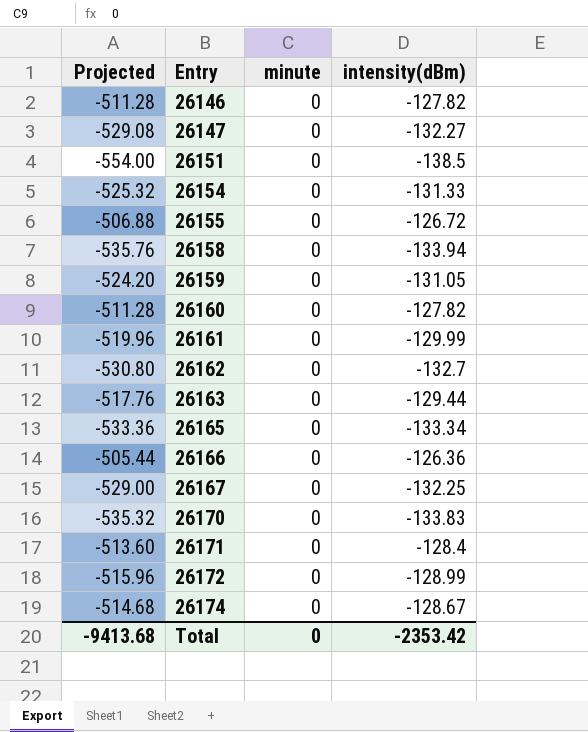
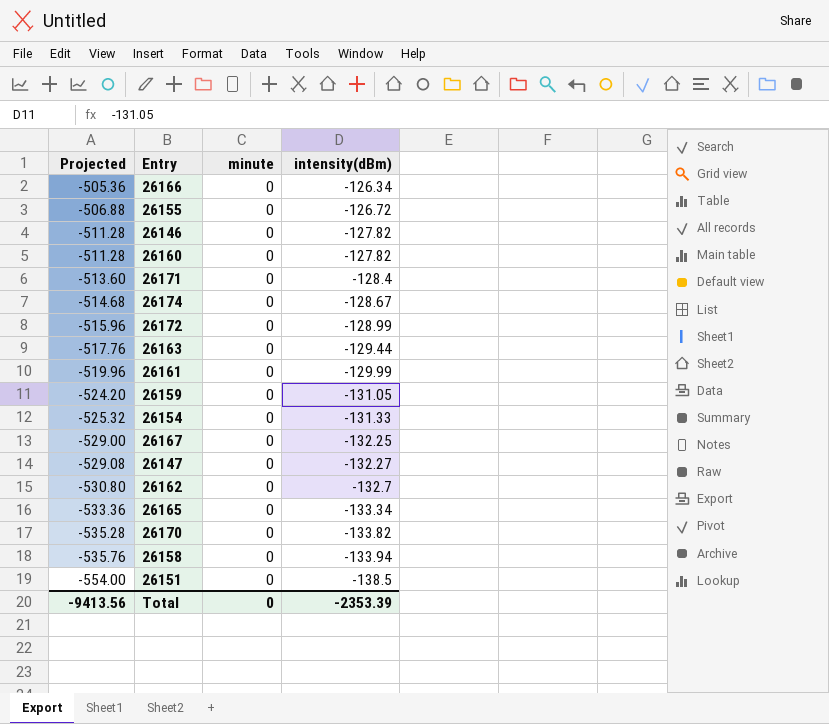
row order: Entry ascending -> Projected descending
26166 | Projected: -505.44 -> -505.36
26166 | intensity(dBm): -126.36 -> -126.34
26170 | Projected: -535.32 -> -535.28
26170 | intensity(dBm): -133.83 -> -133.82
Total | Projected: -9413.68 -> -9413.56
Total | intensity(dBm): -2353.42 -> -2353.39

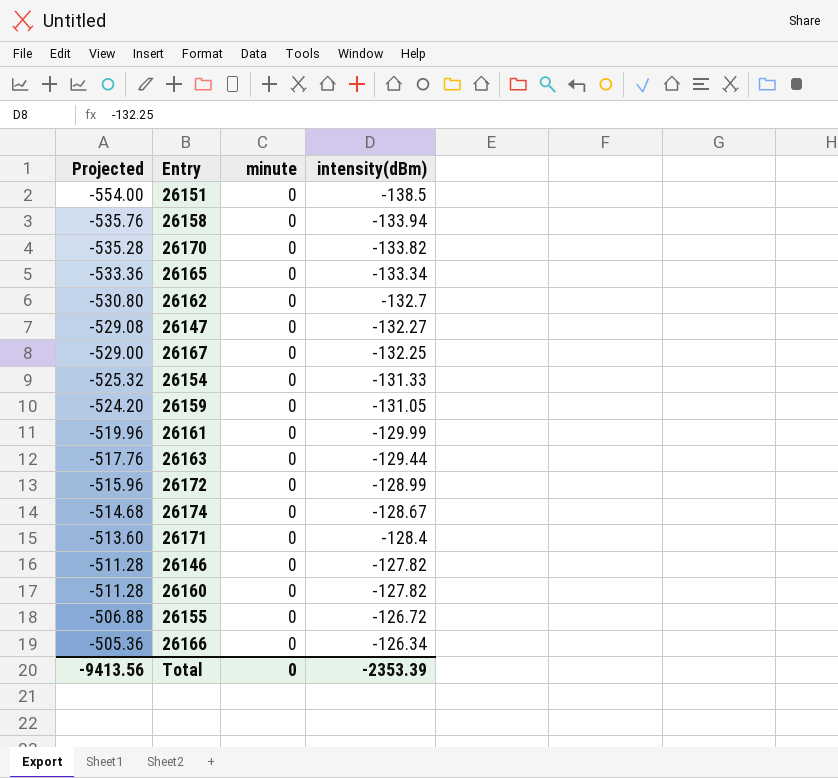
row order: Projected descending -> Projected ascending

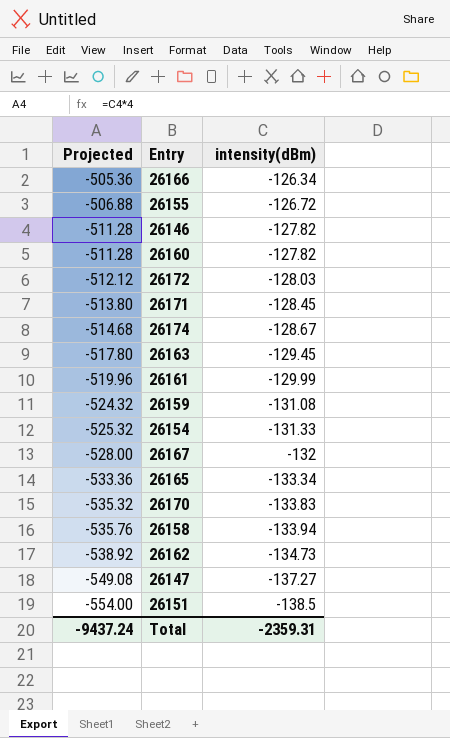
row order: Projected ascending -> Projected descending
column minute | position: 3 -> none
26172 | Projected: -515.96 -> -512.12
26172 | intensity(dBm): -128.99 -> -128.03
26171 | Projected: -513.60 -> -513.80
26171 | intensity(dBm): -128.4 -> -128.45
26163 | Projected: -517.76 -> -517.80
26163 | intensity(dBm): -129.44 -> -129.45
26159 | Projected: -524.20 -> -524.32
26159 | intensity(dBm): -131.05 -> -131.08
26167 | Projected: -529.00 -> -528.00
26167 | intensity(dBm): -132.25 -> -132
26170 | Projected: -535.28 -> -535.32
26170 | intensity(dBm): -133.82 -> -133.83
26162 | Projected: -530.80 -> -538.92
26162 | intensity(dBm): -132.7 -> -134.73
26147 | Projected: -529.08 -> -549.08
26147 | intensity(dBm): -132.27 -> -137.27
Total | Projected: -9413.56 -> -9437.24
Total | intensity(dBm): -2353.39 -> -2359.31

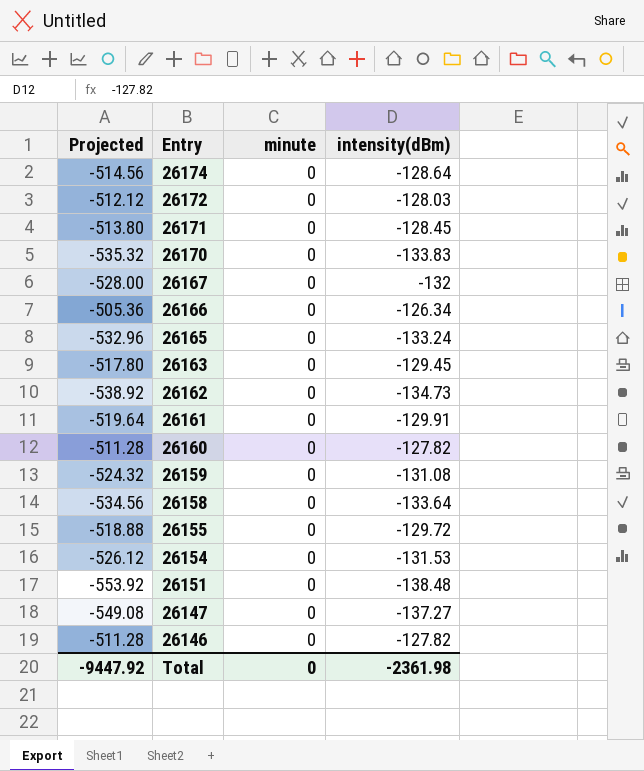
row order: Projected descending -> Entry descending
column minute | position: none -> 3
26174 | Projected: -514.68 -> -514.56
26174 | intensity(dBm): -128.67 -> -128.64
26165 | Projected: -533.36 -> -532.96
26165 | intensity(dBm): -133.34 -> -133.24
26161 | Projected: -519.96 -> -519.64
26161 | intensity(dBm): -129.99 -> -129.91
26158 | Projected: -535.76 -> -534.56
26158 | intensity(dBm): -133.94 -> -133.64
26155 | Projected: -506.88 -> -518.88
26155 | intensity(dBm): -126.72 -> -129.72
26154 | Projected: -525.32 -> -526.12
26154 | intensity(dBm): -131.33 -> -131.53
26151 | Projected: -554.00 -> -553.92
26151 | intensity(dBm): -138.5 -> -138.48
Total | Projected: -9437.24 -> -9447.92
Total | intensity(dBm): -2359.31 -> -2361.98

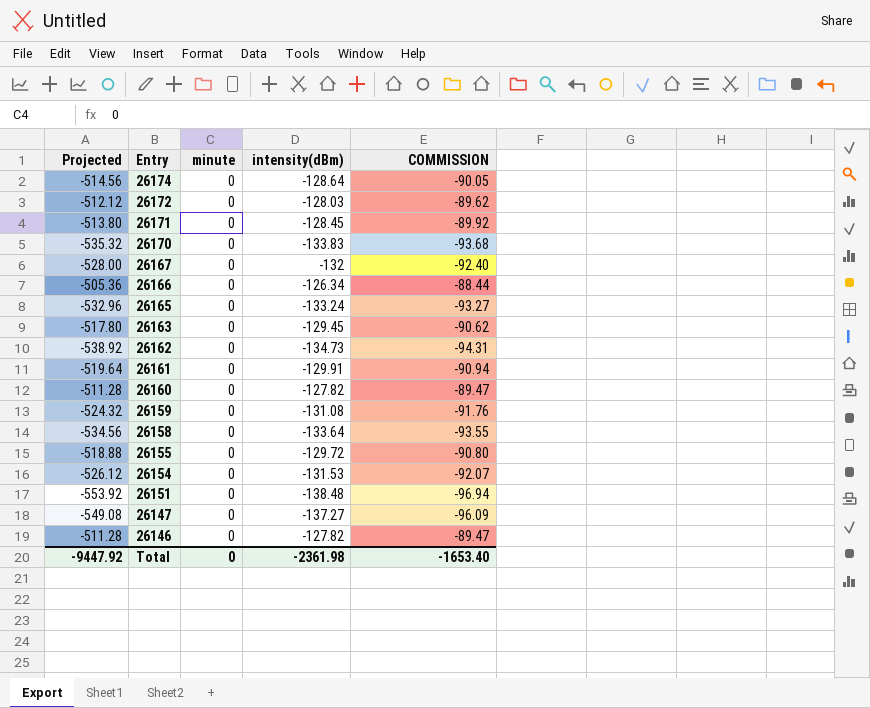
column COMMISSION | formula: none -> [intensity(dBm)] * 0.7

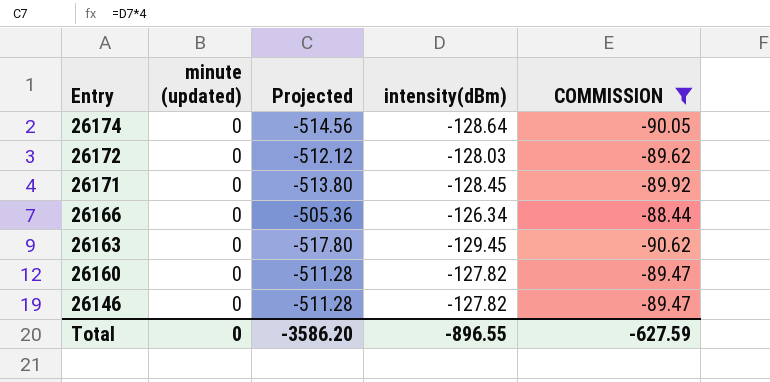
filter: none -> COMMISSION >= -90.62
column name: minute -> minute (updated)
column Projected | position: 1 -> 3
Total | Projected: -9447.92 -> -3586.20
Total | intensity(dBm): -2361.98 -> -896.55
Total | COMMISSION: -1653.40 -> -627.59

